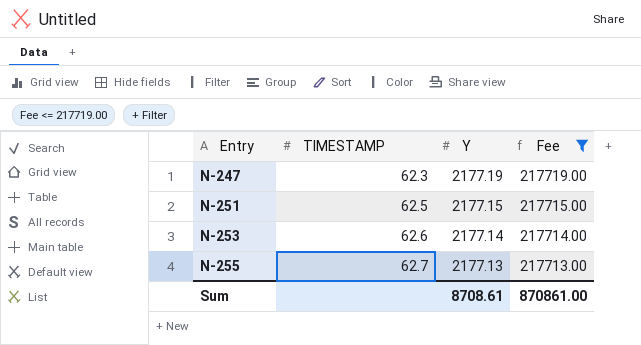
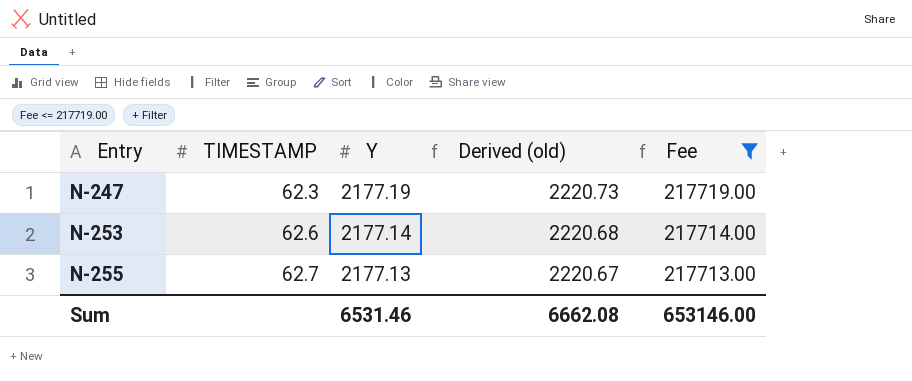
column Derived (old) | formula: none -> [Y] * 1.02
row N-251: 62.5 | 2177.15 | 217715.00 -> none
Sum | Y: 8708.61 -> 6531.46
Sum | Fee: 870861.00 -> 653146.00

